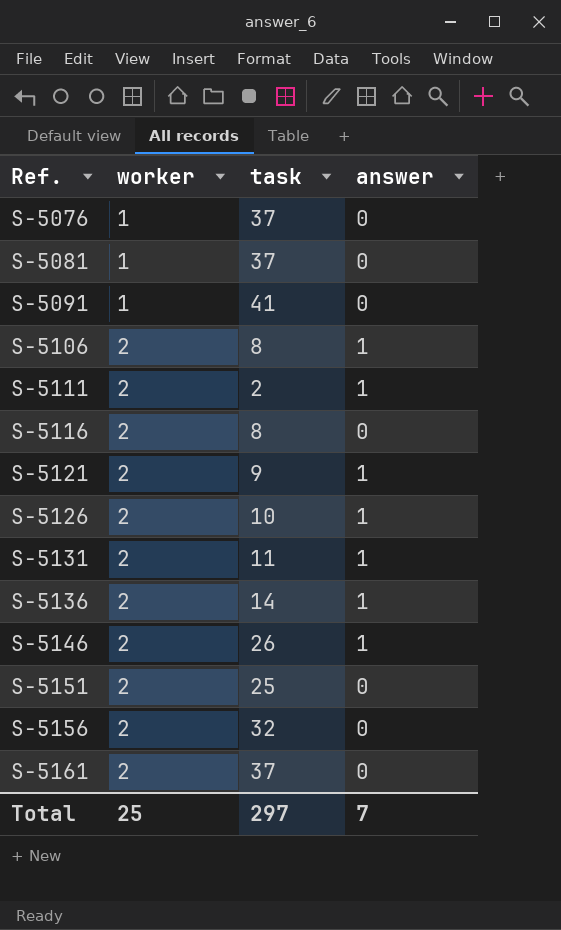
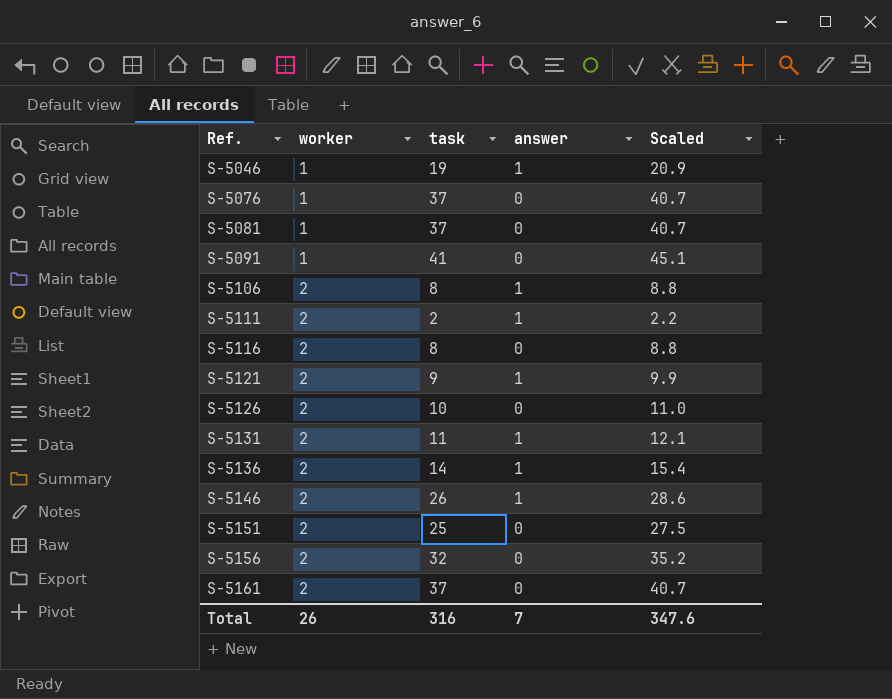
column Scaled | formula: none -> [task] * 1.1
row S-5046: none -> 1 | 19 | 1 | 20.9
S-5126 | answer: 1 -> 0
Total | worker: 25 -> 26
Total | task: 297 -> 316

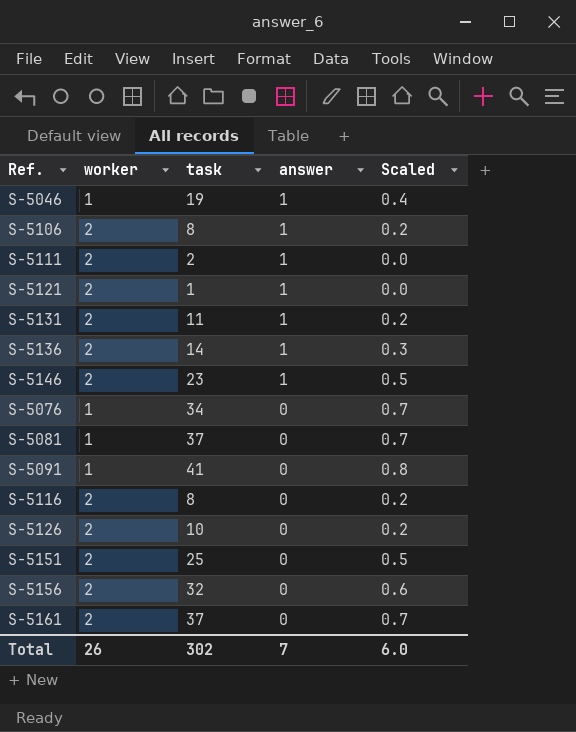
row order: Ref. ascending -> answer descending
column Scaled | formula: [task] * 1.1 -> [task] * 0.02
S-5121 | task: 9 -> 1
S-5146 | task: 26 -> 23
S-5076 | task: 37 -> 34
Total | task: 316 -> 302
Total | Scaled: 347.6 -> 6.0

